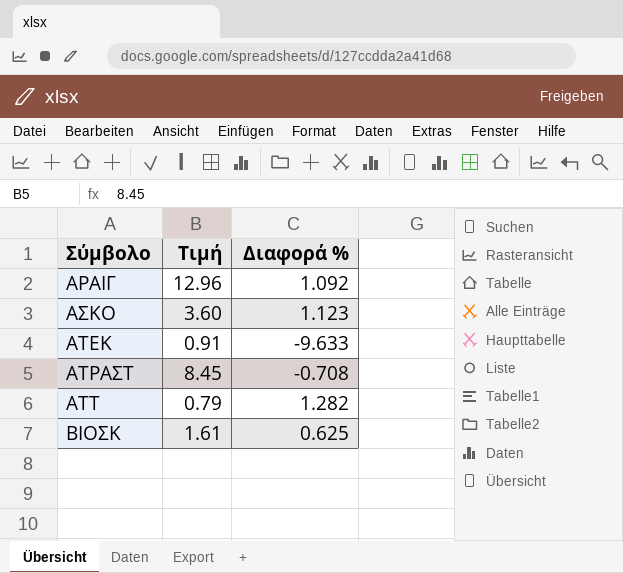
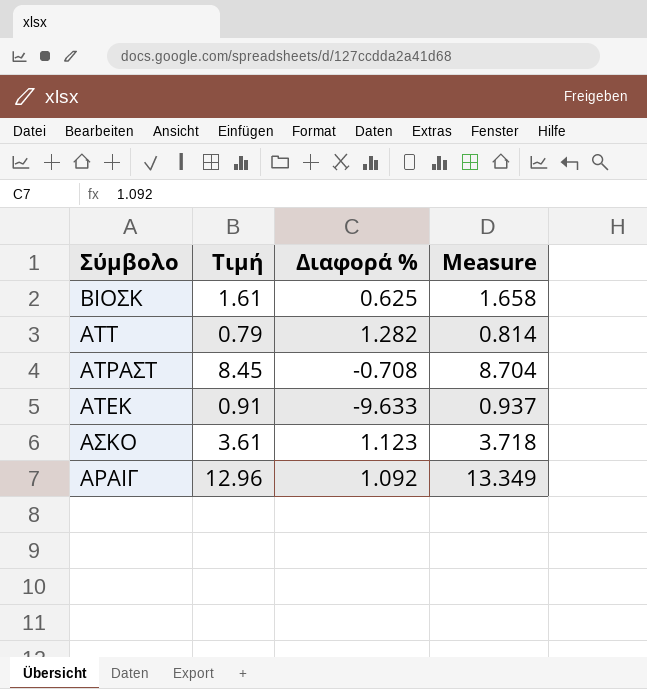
row order: Σύμβολο ascending -> Σύμβολο descending
column Measure | formula: none -> [Τιμή] * 1.03
ΑΣΚΟ | Τιμή: 3.60 -> 3.61

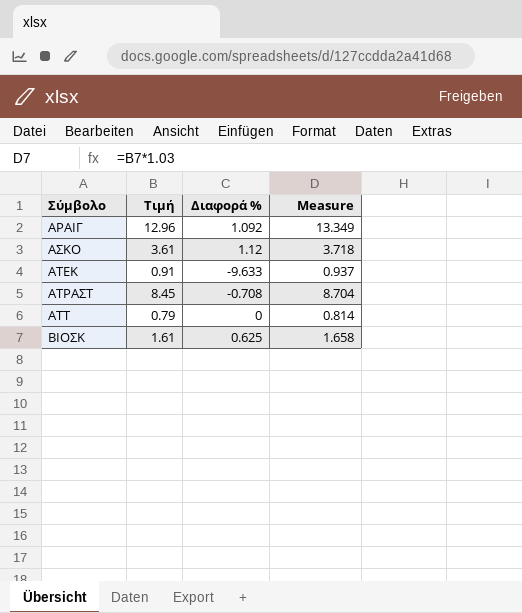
row order: Σύμβολο descending -> Σύμβολο ascending
ΑΣΚΟ | Διαφορά %: 1.123 -> 1.12
ΑΤΤ | Διαφορά %: 1.282 -> 0

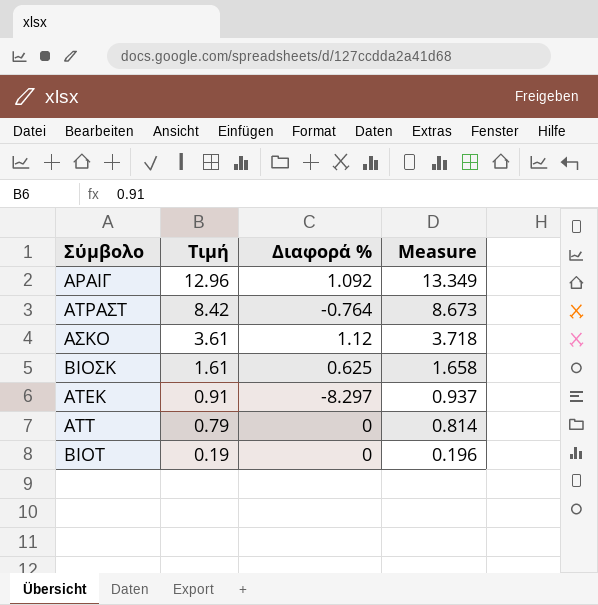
row order: Σύμβολο ascending -> Τιμή descending
ΑΤΡΑΣΤ | Τιμή: 8.45 -> 8.42
ΑΤΡΑΣΤ | Διαφορά %: -0.708 -> -0.764
ΑΤΡΑΣΤ | Measure: 8.704 -> 8.673
ΑΤΕΚ | Διαφορά %: -9.633 -> -8.297
row ΒΙΟΤ: none -> 0.19 | 0 | 0.196

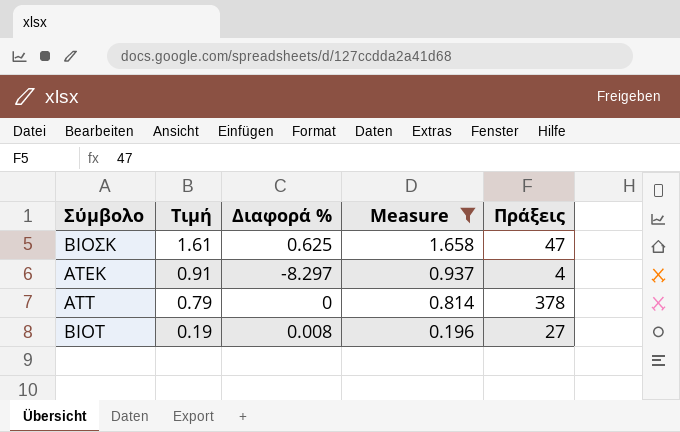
filter: none -> Measure <= 1.658
column Πράξεις | position: none -> 5
ΒΙΟΤ | Διαφορά %: 0 -> 0.008

